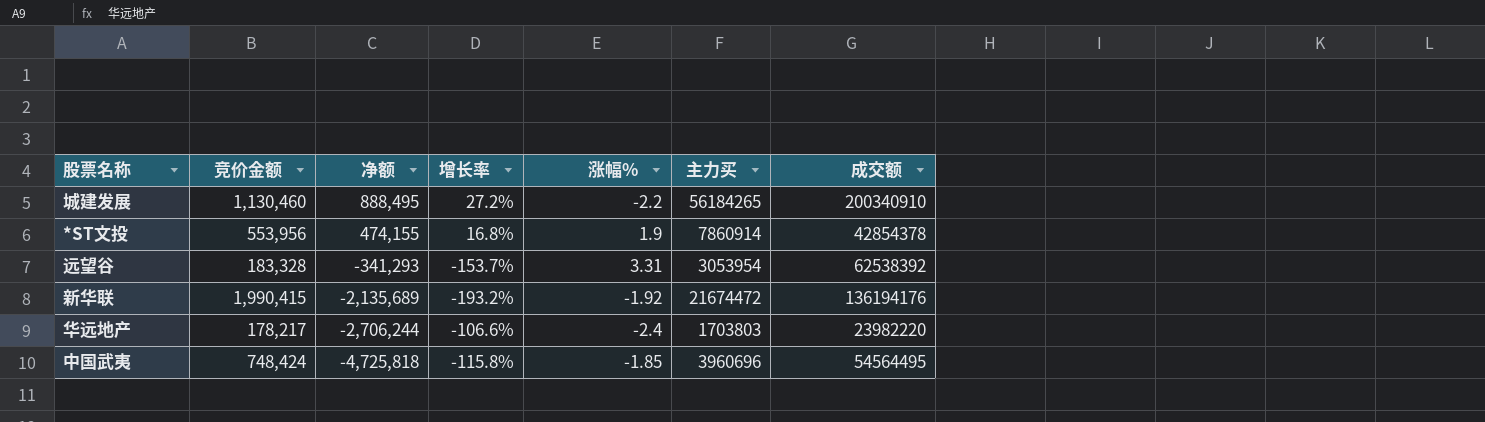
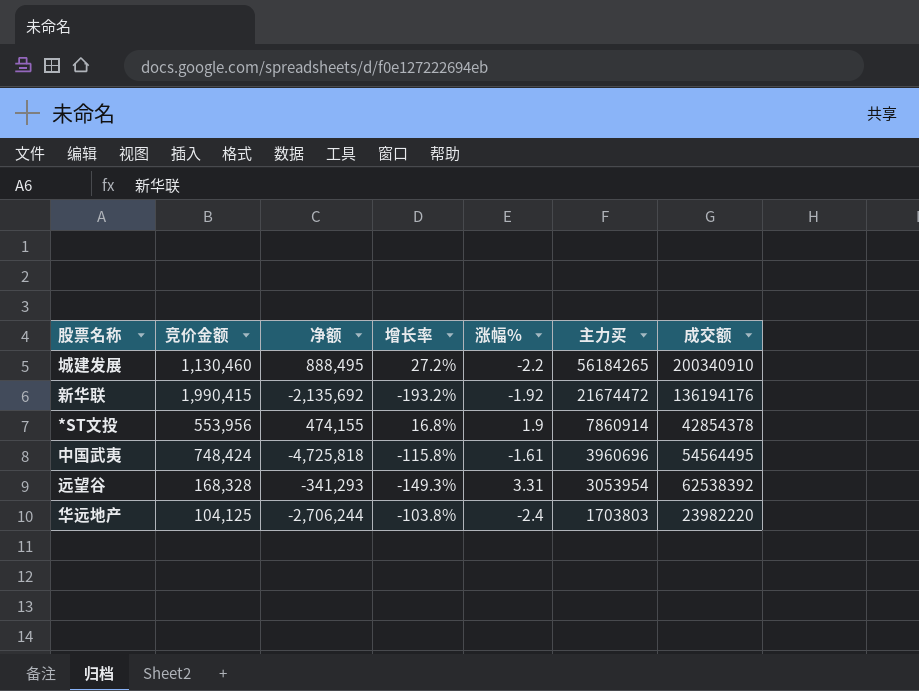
row order: 净额 descending -> 主力买 descending
新华联 | 净额: -2,135,689 -> -2,135,692
中国武夷 | 涨幅%: -1.85 -> -1.61
远望谷 | 竞价金额: 183,328 -> 168,328
远望谷 | 增长率: -153.7% -> -149.3%
华远地产 | 竞价金额: 178,217 -> 104,125
华远地产 | 增长率: -106.6% -> -103.8%

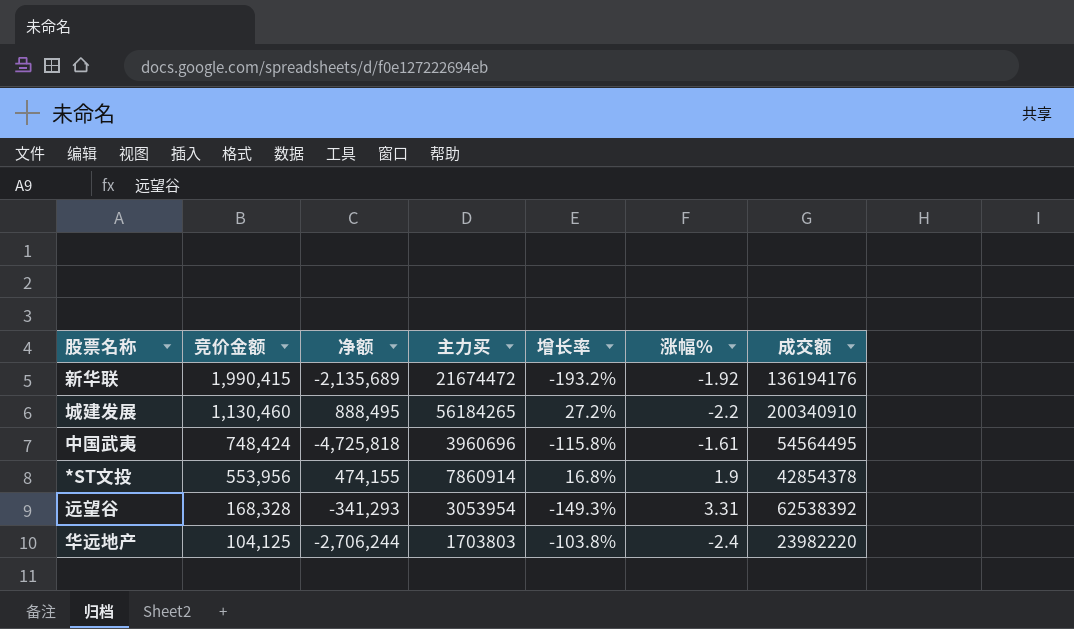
row order: 主力买 descending -> 竞价金额 descending
column 主力买 | position: 6 -> 4
新华联 | 净额: -2,135,692 -> -2,135,689

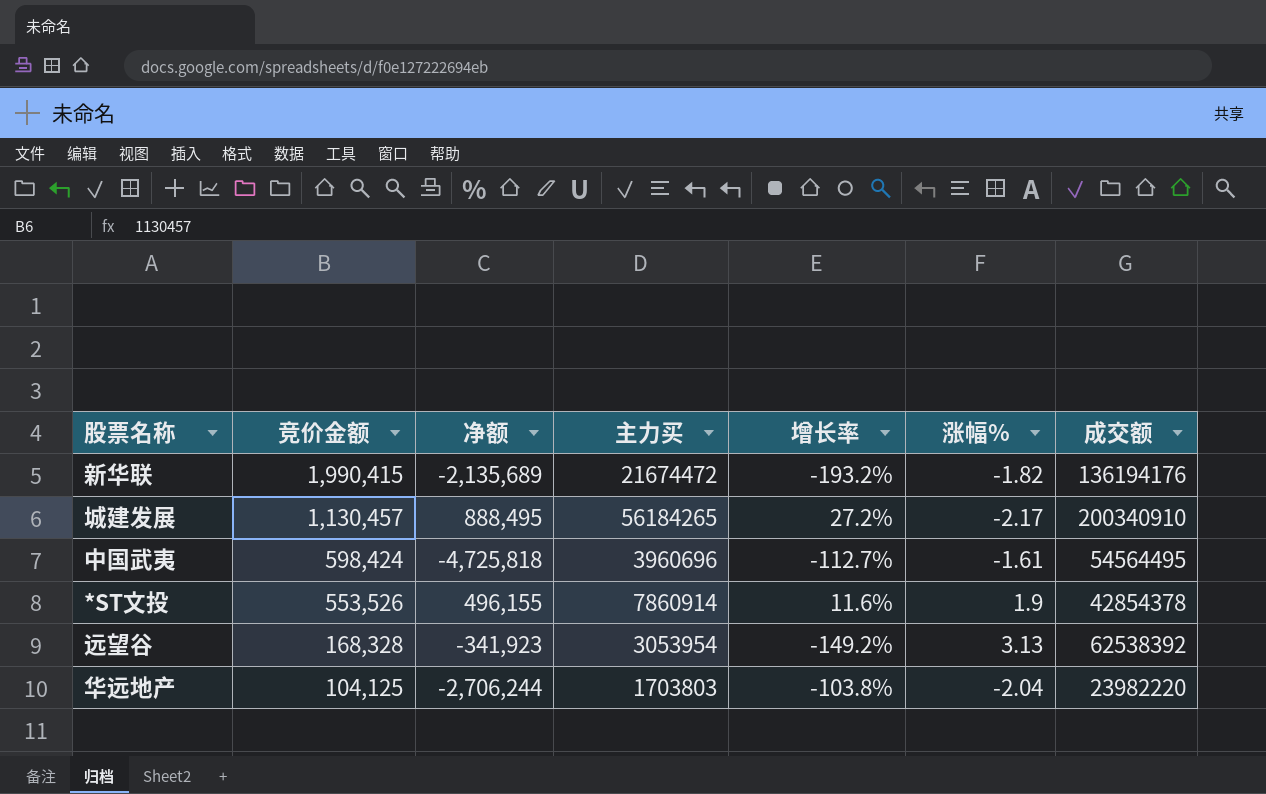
新华联 | 涨幅%: -1.92 -> -1.82
城建发展 | 竞价金额: 1,130,460 -> 1,130,457
城建发展 | 涨幅%: -2.2 -> -2.17
中国武夷 | 竞价金额: 748,424 -> 598,424
中国武夷 | 增长率: -115.8% -> -112.7%
*ST文投 | 竞价金额: 553,956 -> 553,526
*ST文投 | 净额: 474,155 -> 496,155
*ST文投 | 增长率: 16.8% -> 11.6%
远望谷 | 净额: -341,293 -> -341,923
远望谷 | 增长率: -149.3% -> -149.2%
远望谷 | 涨幅%: 3.31 -> 3.13
华远地产 | 涨幅%: -2.4 -> -2.04

